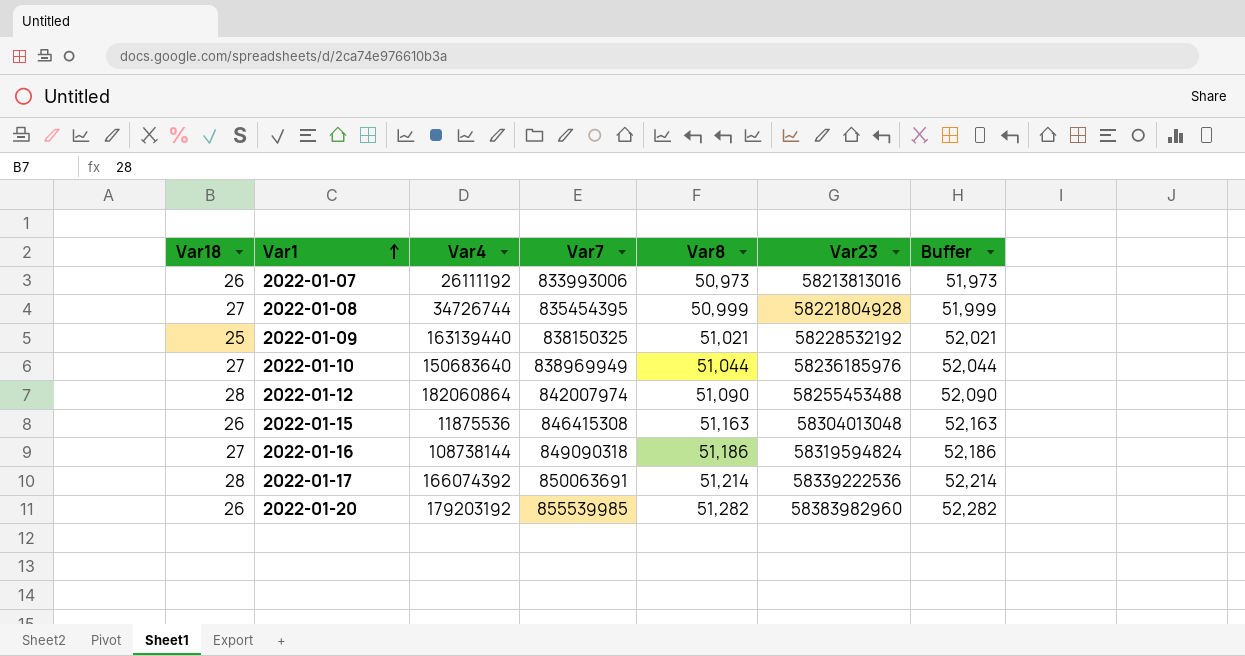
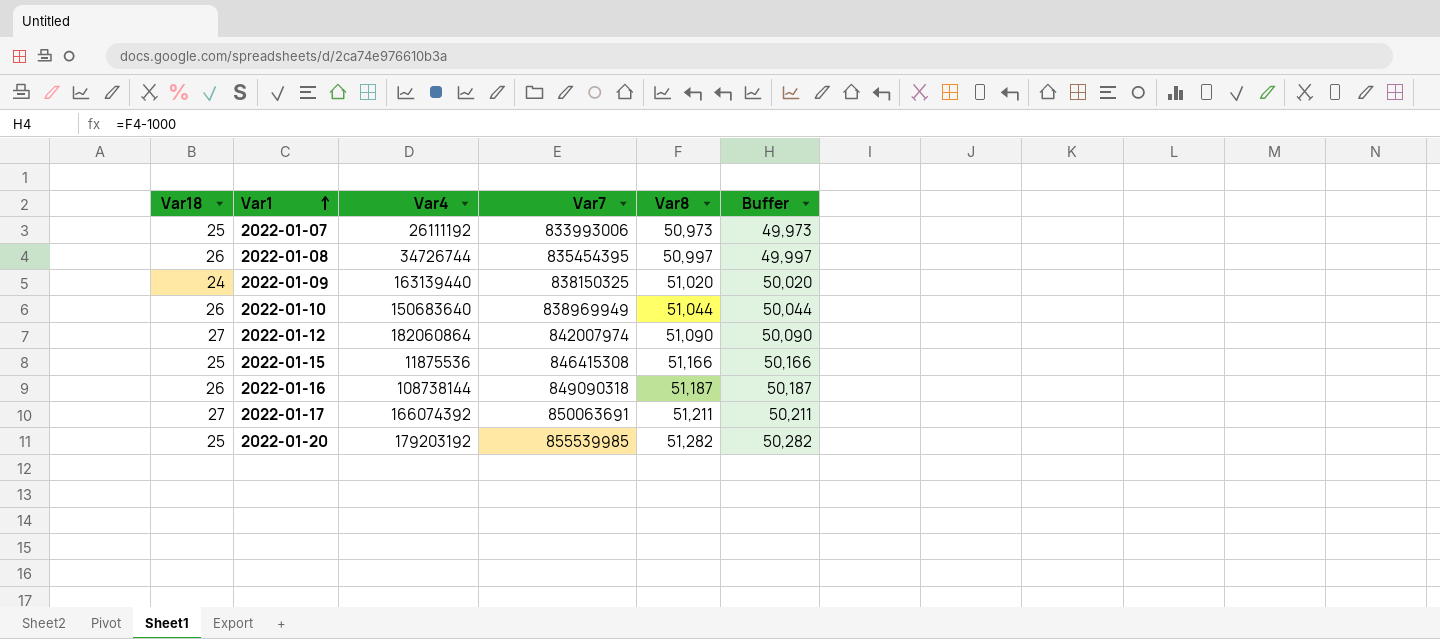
column Var23 | position: 6 -> none
column Buffer | formula: [Var8] + 1000 -> [Var8] - 1000
2022-01-07 | Var18: 26 -> 25
2022-01-08 | Var18: 27 -> 26
2022-01-08 | Var8: 50,999 -> 50,997
2022-01-09 | Var18: 25 -> 24
2022-01-09 | Var8: 51,021 -> 51,020
2022-01-10 | Var18: 27 -> 26
2022-01-12 | Var18: 28 -> 27
2022-01-15 | Var18: 26 -> 25
2022-01-15 | Var8: 51,163 -> 51,166
2022-01-16 | Var18: 27 -> 26
2022-01-16 | Var8: 51,186 -> 51,187
2022-01-17 | Var18: 28 -> 27
2022-01-17 | Var8: 51,214 -> 51,211
2022-01-20 | Var18: 26 -> 25

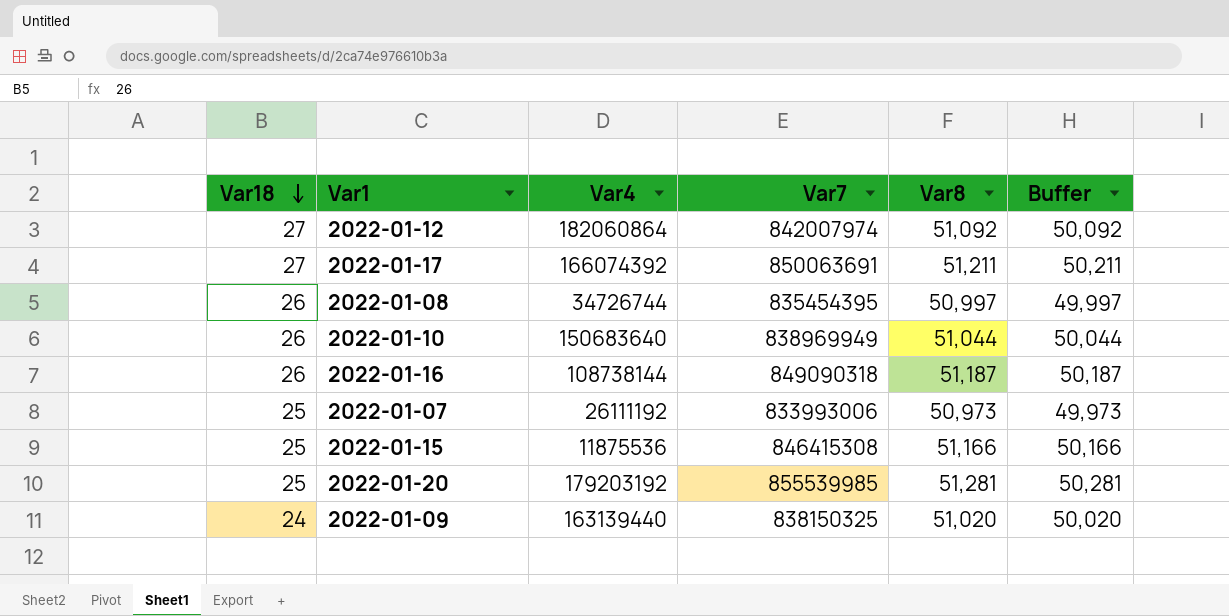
row order: Var1 ascending -> Var18 descending
2022-01-12 | Var8: 51,090 -> 51,092
2022-01-12 | Buffer: 50,090 -> 50,092
2022-01-20 | Var8: 51,282 -> 51,281
2022-01-20 | Buffer: 50,282 -> 50,281

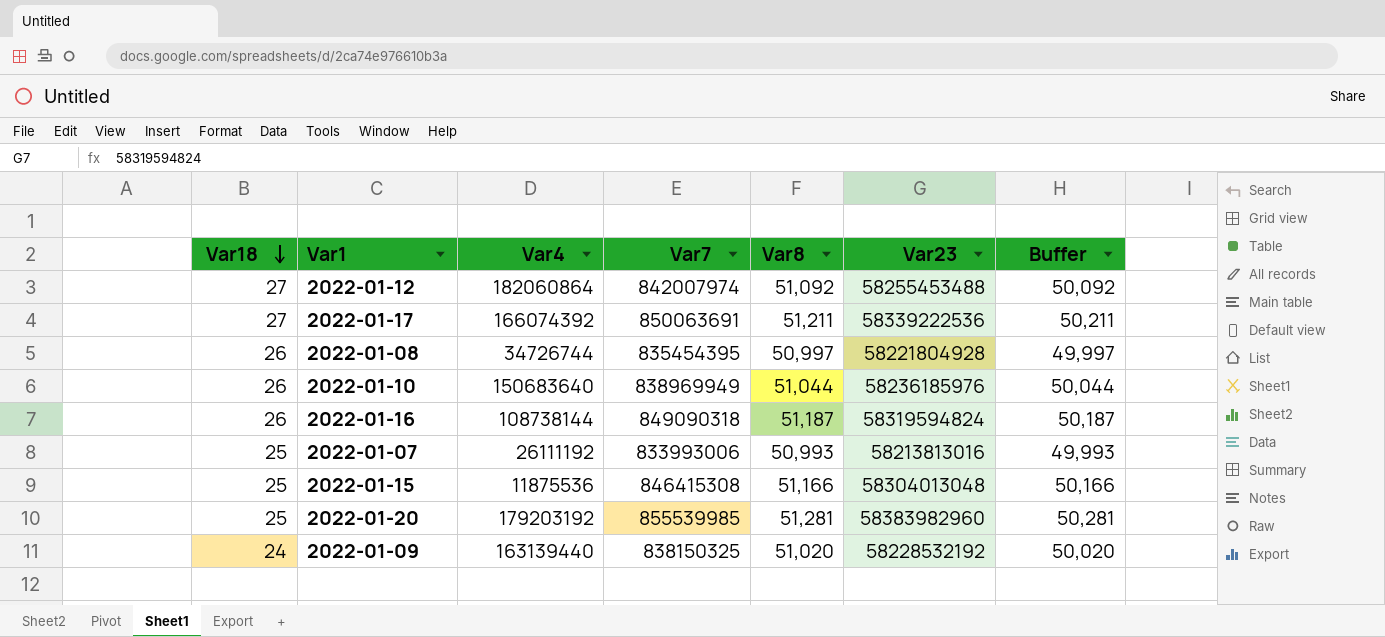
column Var23 | position: none -> 6
2022-01-07 | Var8: 50,973 -> 50,993
2022-01-07 | Buffer: 49,973 -> 49,993

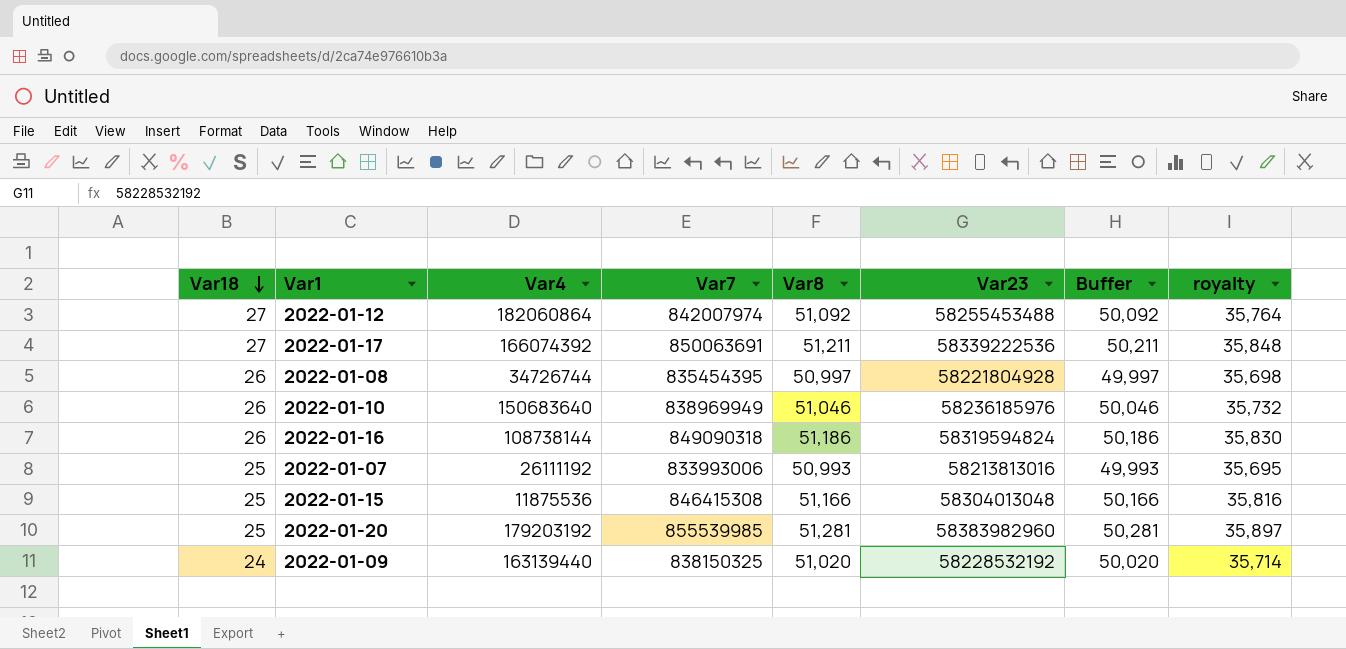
column royalty | formula: none -> [Var8] * 0.7
2022-01-10 | Var8: 51,044 -> 51,046
2022-01-10 | Buffer: 50,044 -> 50,046
2022-01-16 | Var8: 51,187 -> 51,186
2022-01-16 | Buffer: 50,187 -> 50,186

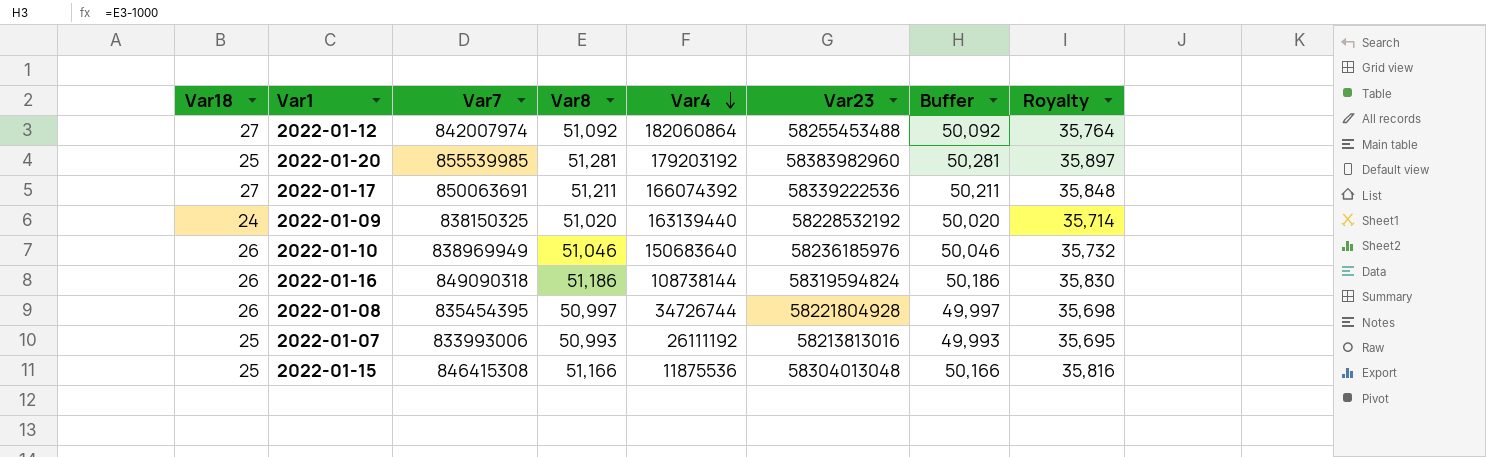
row order: Var18 descending -> Var4 descending
column Var4 | position: 3 -> 5
column name: royalty -> Royalty

